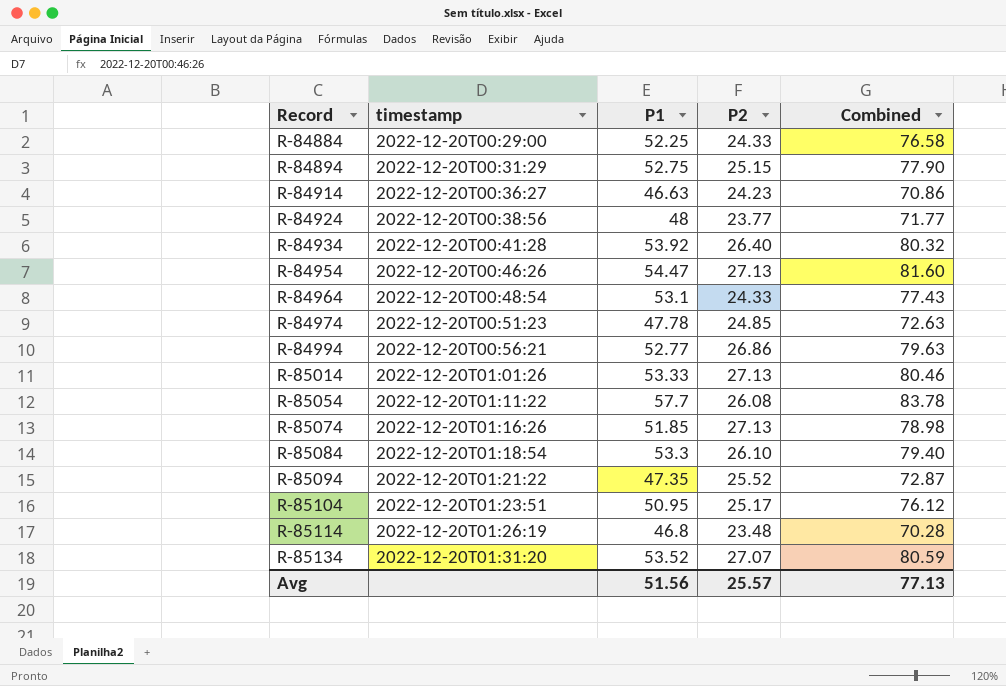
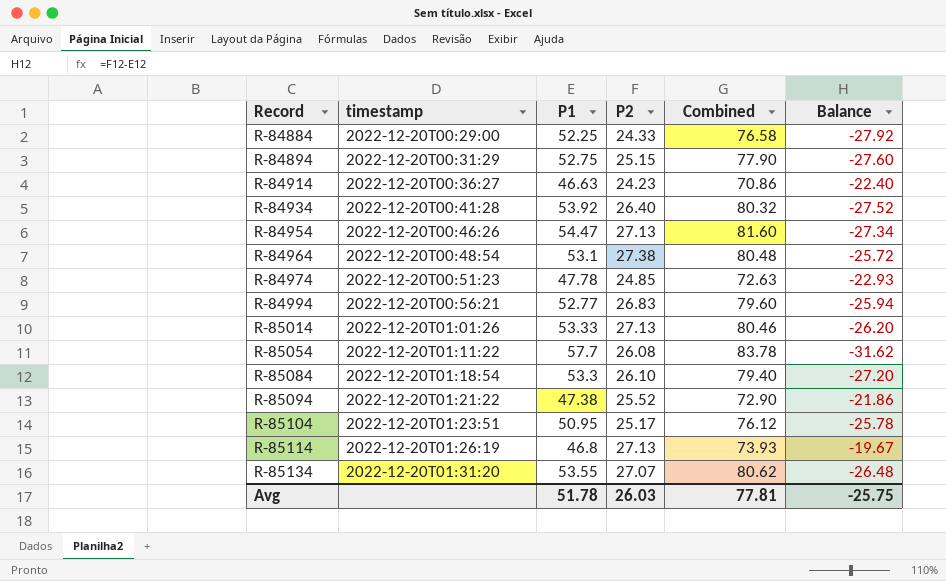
column Balance | formula: none -> [P2] - [P1]
row R-84924: 2022-12-20T00:38:56 | 48 | 23.77 | 71.77 -> none
row R-85074: 2022-12-20T01:16:26 | 51.85 | 27.13 | 78.98 -> none
R-84964 | P2: 24.33 -> 27.38
R-84964 | Combined: 77.43 -> 80.48
R-84994 | P2: 26.86 -> 26.83
R-84994 | Combined: 79.63 -> 79.60
R-85094 | P1: 47.35 -> 47.38
R-85094 | Combined: 72.87 -> 72.90
R-85114 | P2: 23.48 -> 27.13
R-85114 | Combined: 70.28 -> 73.93
R-85134 | P1: 53.52 -> 53.55
R-85134 | Combined: 80.59 -> 80.62
Avg | P1: 51.56 -> 51.78
Avg | P2: 25.57 -> 26.03
Avg | Combined: 77.13 -> 77.81

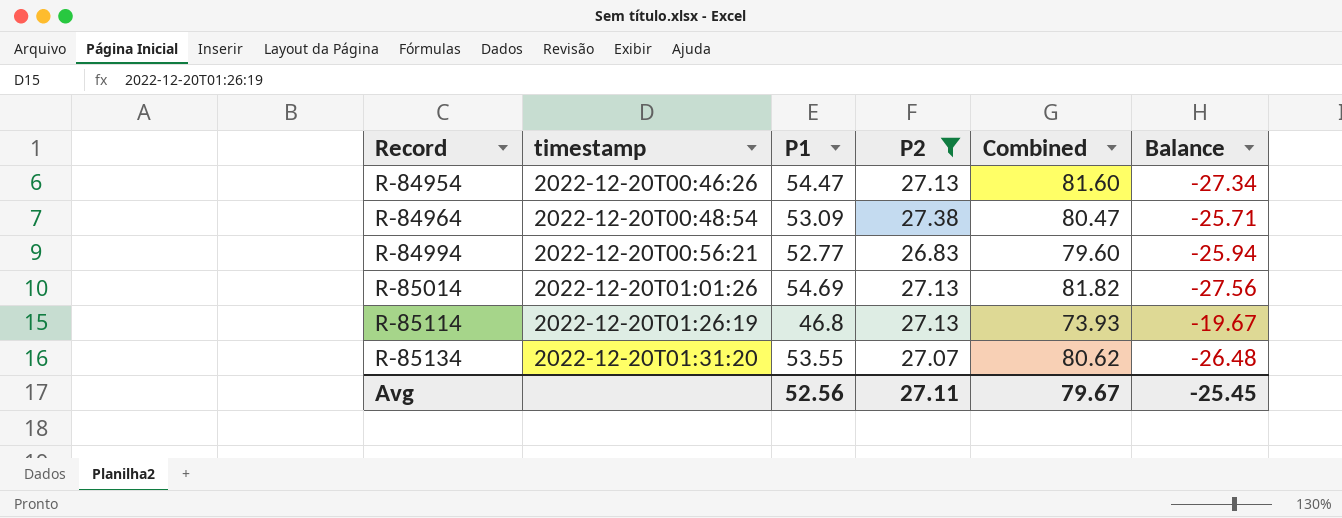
filter: none -> P2 >= 26.83
R-84964 | P1: 53.1 -> 53.09
R-84964 | Combined: 80.48 -> 80.47
R-84964 | Balance: -25.72 -> -25.71
R-85014 | P1: 53.33 -> 54.69
R-85014 | Combined: 80.46 -> 81.82
R-85014 | Balance: -26.20 -> -27.56
Avg | P1: 51.78 -> 52.56
Avg | P2: 26.03 -> 27.11
Avg | Combined: 77.81 -> 79.67
Avg | Balance: -25.75 -> -25.45

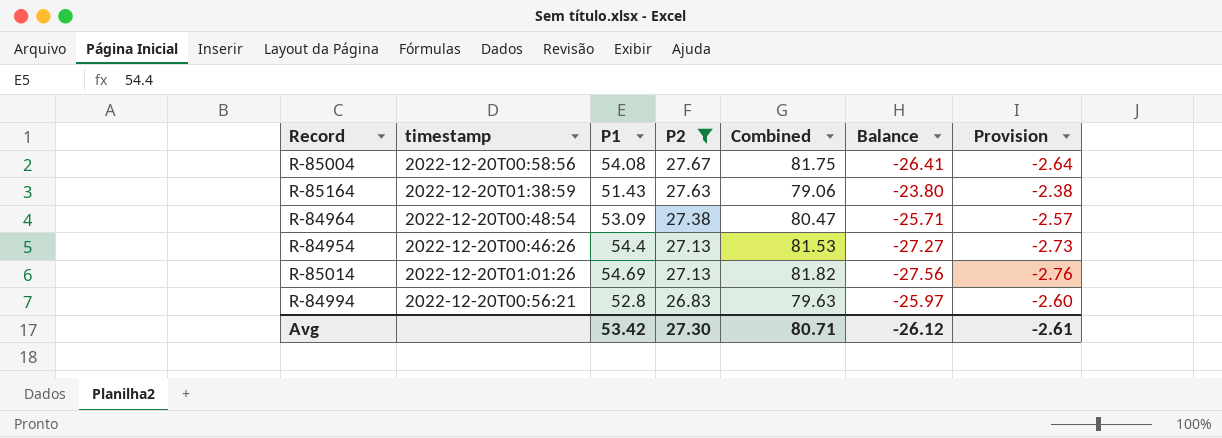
row order: Record ascending -> P2 descending
column Provision | formula: none -> [Balance] * 0.1
row R-85114: 2022-12-20T01:26:19 | 46.8 | 27.13 | 73.93 | -19.67 -> none
row R-85134: 2022-12-20T01:31:20 | 53.55 | 27.07 | 80.62 | -26.48 -> none
row R-85004: none -> 2022-12-20T00:58:56 | 54.08 | 27.67 | 81.75 | -26.41 | -2.64
row R-85164: none -> 2022-12-20T01:38:59 | 51.43 | 27.63 | 79.06 | -23.80 | -2.38
R-84954 | P1: 54.47 -> 54.4
R-84954 | Combined: 81.60 -> 81.53
R-84954 | Balance: -27.34 -> -27.27
R-84994 | P1: 52.77 -> 52.8
R-84994 | Combined: 79.60 -> 79.63
R-84994 | Balance: -25.94 -> -25.97
Avg | P1: 52.56 -> 53.42
Avg | P2: 27.11 -> 27.30
Avg | Combined: 79.67 -> 80.71
Avg | Balance: -25.45 -> -26.12

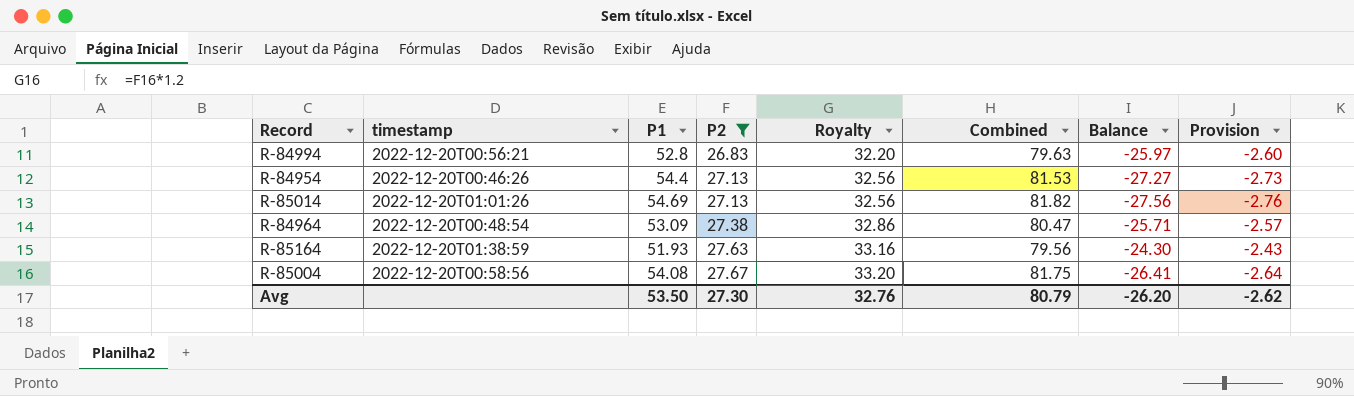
row order: P2 descending -> P2 ascending
column Royalty | formula: none -> [P2] * 1.2
R-85164 | P1: 51.43 -> 51.93
R-85164 | Combined: 79.06 -> 79.56
R-85164 | Balance: -23.80 -> -24.30
R-85164 | Provision: -2.38 -> -2.43
Avg | P1: 53.42 -> 53.50
Avg | Combined: 80.71 -> 80.79
Avg | Balance: -26.12 -> -26.20
Avg | Provision: -2.61 -> -2.62

